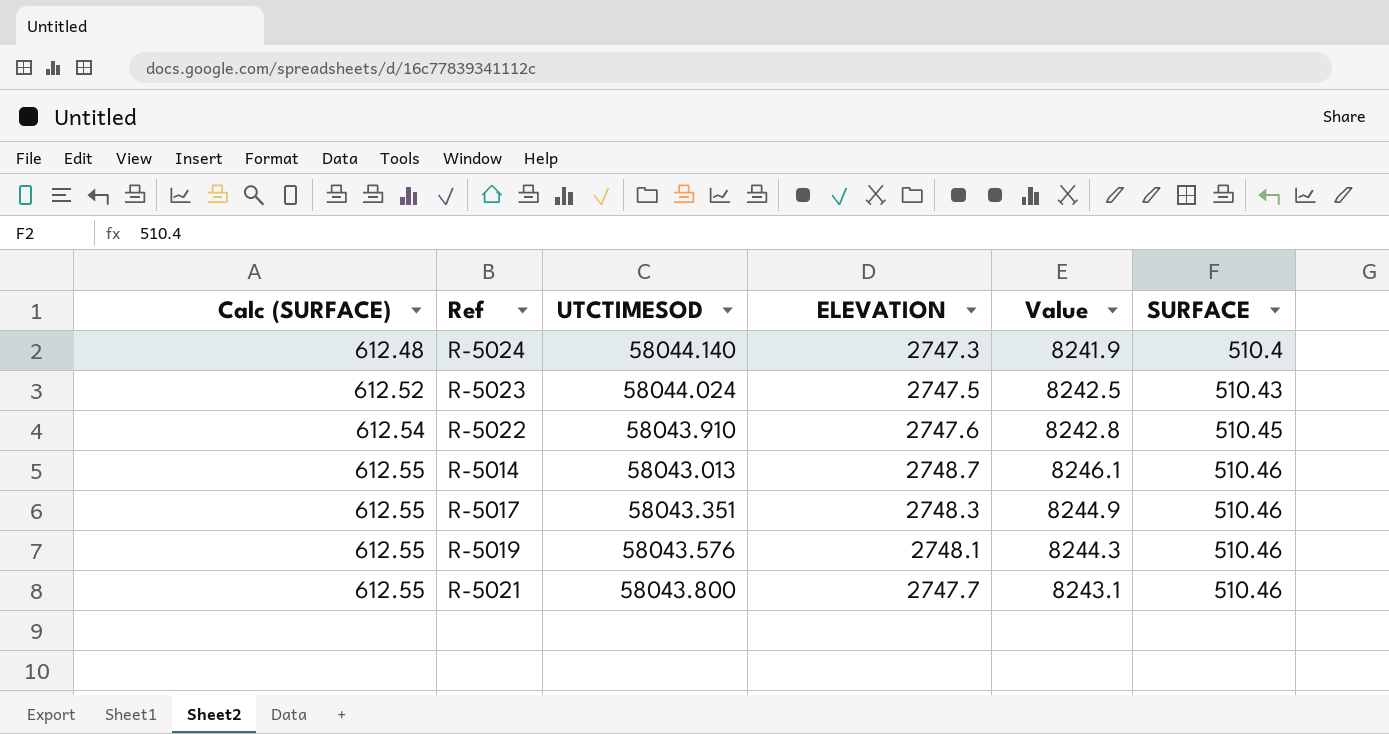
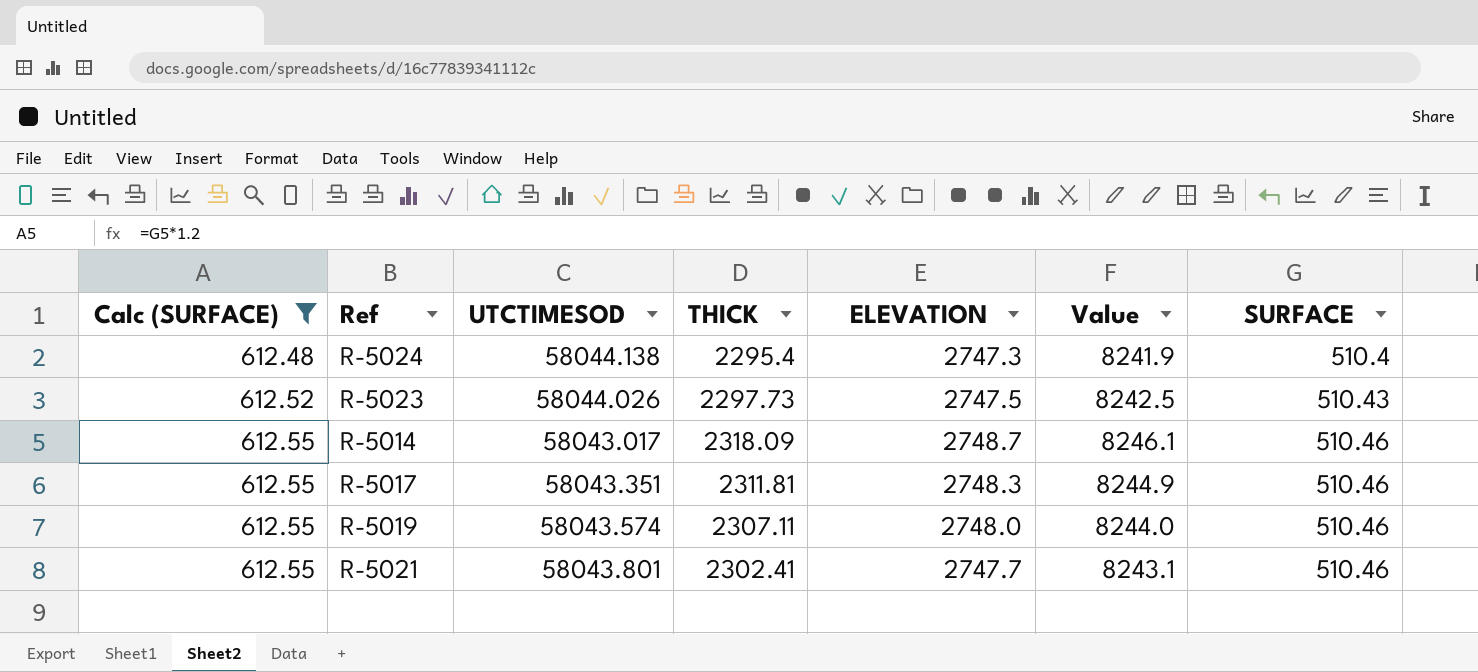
filter: none -> Calc (SURFACE) != 612.54
column THICK | position: none -> 4
R-5024 | UTCTIMESOD: 58044.140 -> 58044.138
R-5023 | UTCTIMESOD: 58044.024 -> 58044.026
R-5014 | UTCTIMESOD: 58043.013 -> 58043.017
R-5019 | UTCTIMESOD: 58043.576 -> 58043.574
R-5019 | ELEVATION: 2748.1 -> 2748.0
R-5019 | Value: 8244.3 -> 8244.0
R-5021 | UTCTIMESOD: 58043.800 -> 58043.801

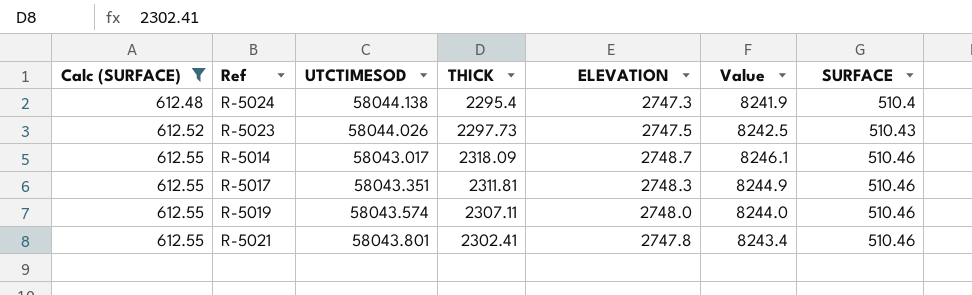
R-5021 | ELEVATION: 2747.7 -> 2747.8
R-5021 | Value: 8243.1 -> 8243.4

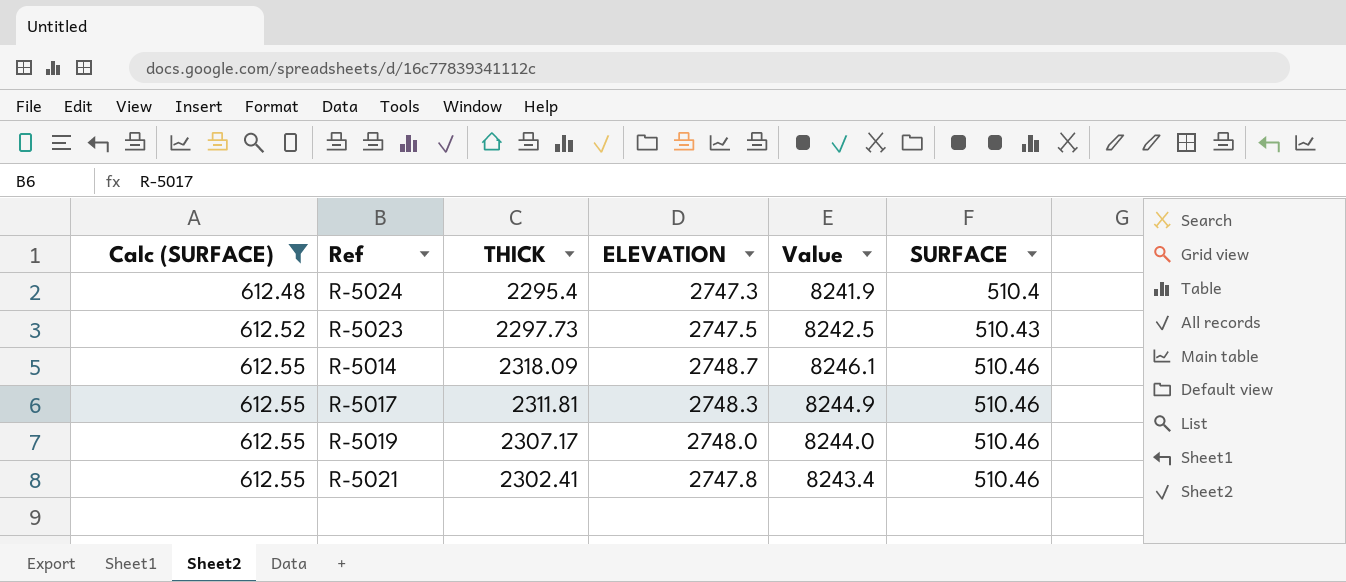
column UTCTIMESOD | position: 3 -> none
R-5019 | THICK: 2307.11 -> 2307.17

